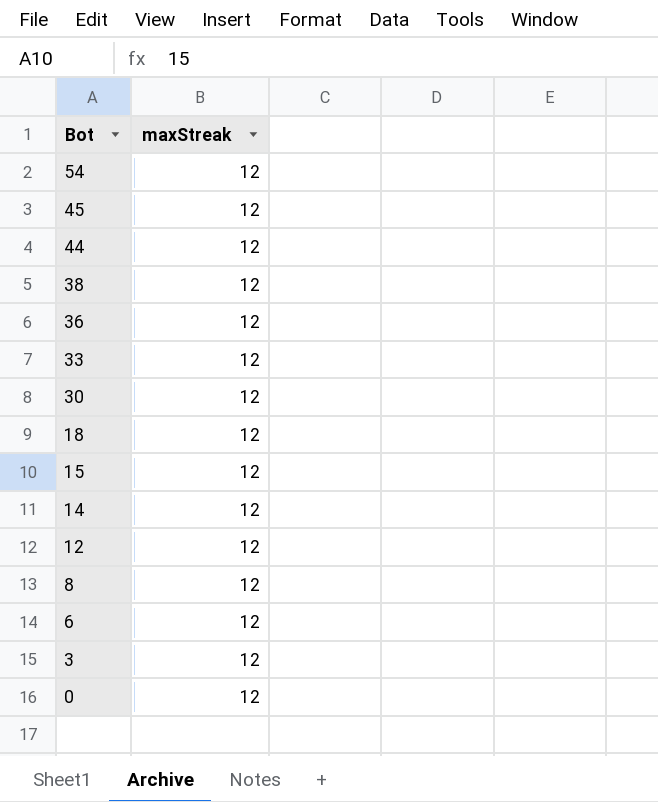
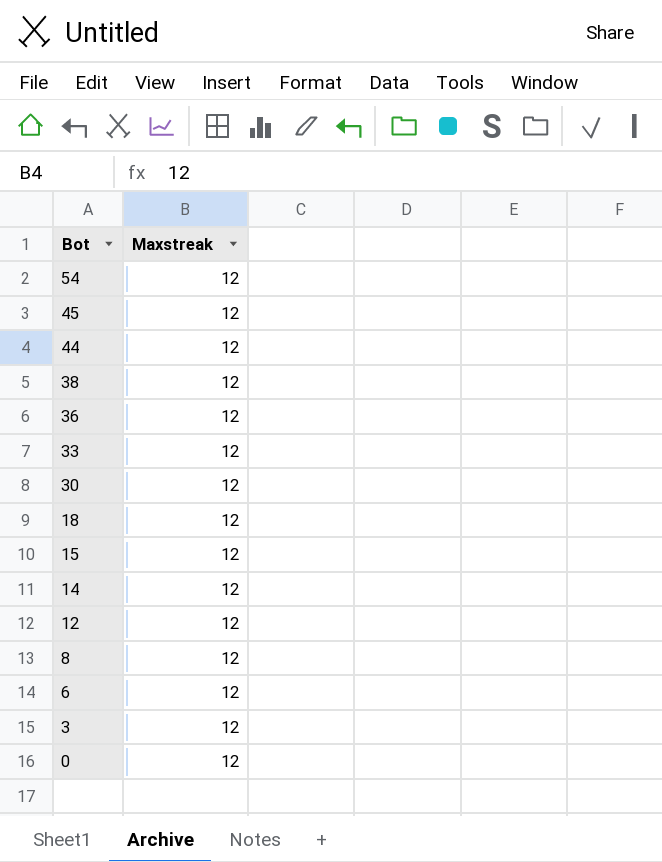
column name: maxStreak -> Maxstreak

